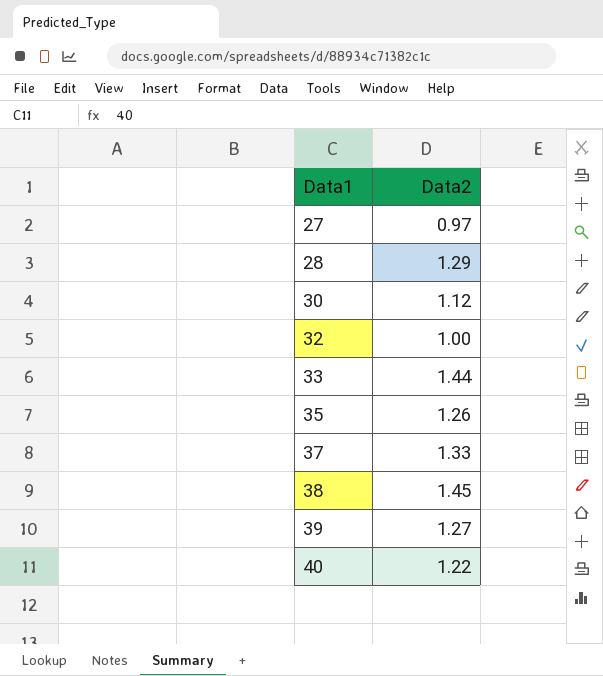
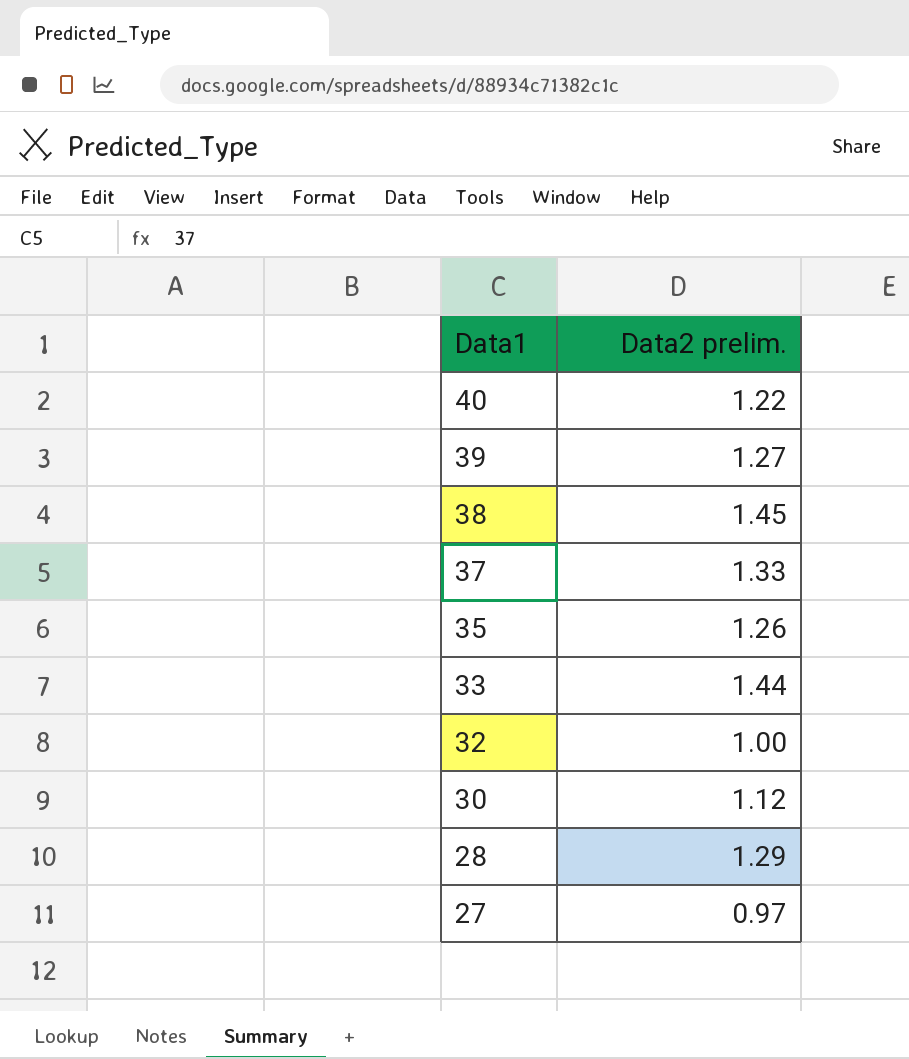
row order: Data1 ascending -> Data1 descending
column name: Data2 -> Data2 prelim.

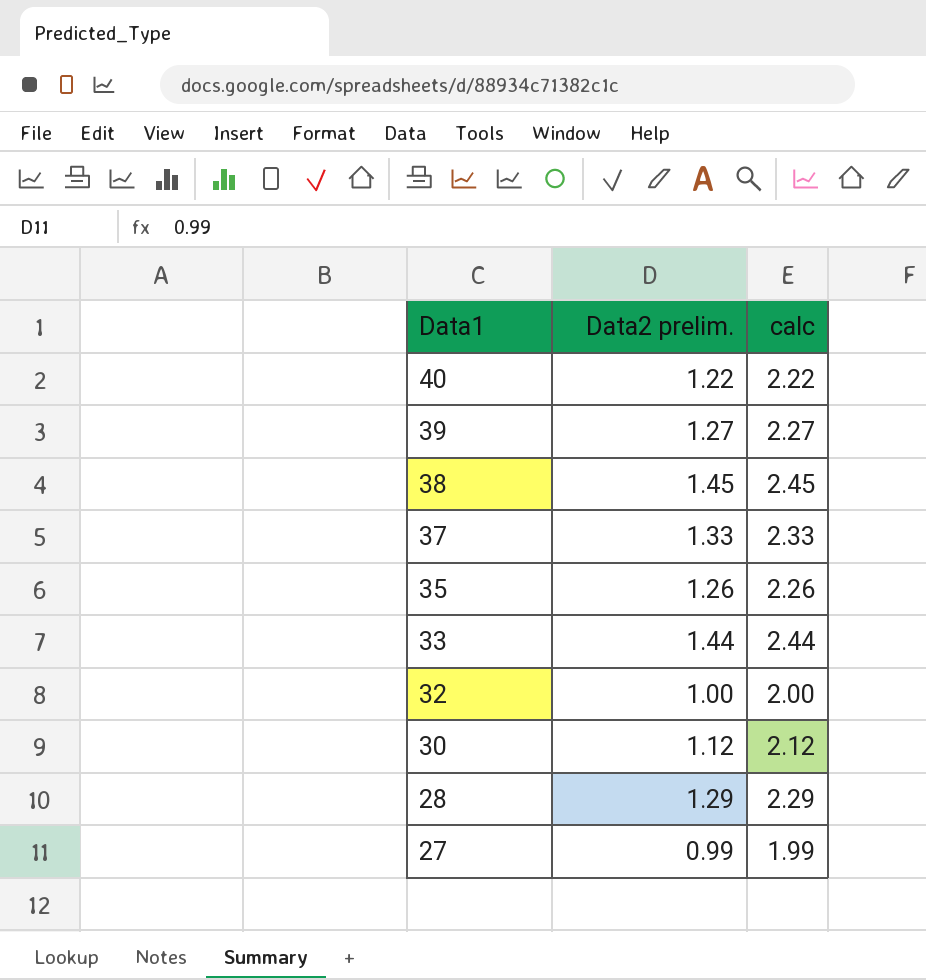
column calc | formula: none -> [Data2 prelim.] + 1
27 | Data2 prelim.: 0.97 -> 0.99

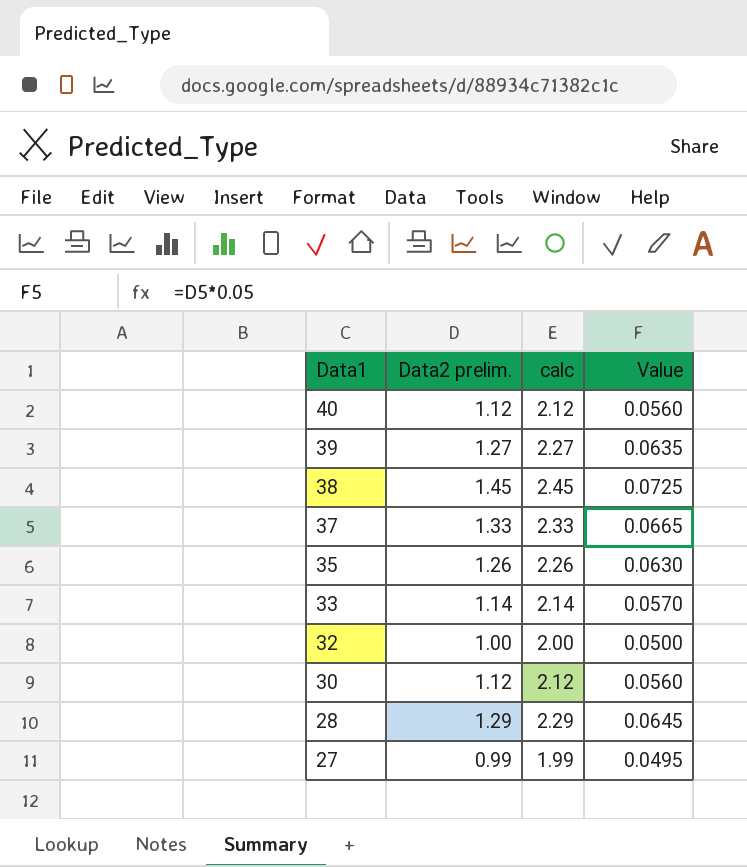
column Value | formula: none -> [Data2 prelim.] * 0.05
40 | Data2 prelim.: 1.22 -> 1.12
40 | calc: 2.22 -> 2.12
33 | Data2 prelim.: 1.44 -> 1.14
33 | calc: 2.44 -> 2.14

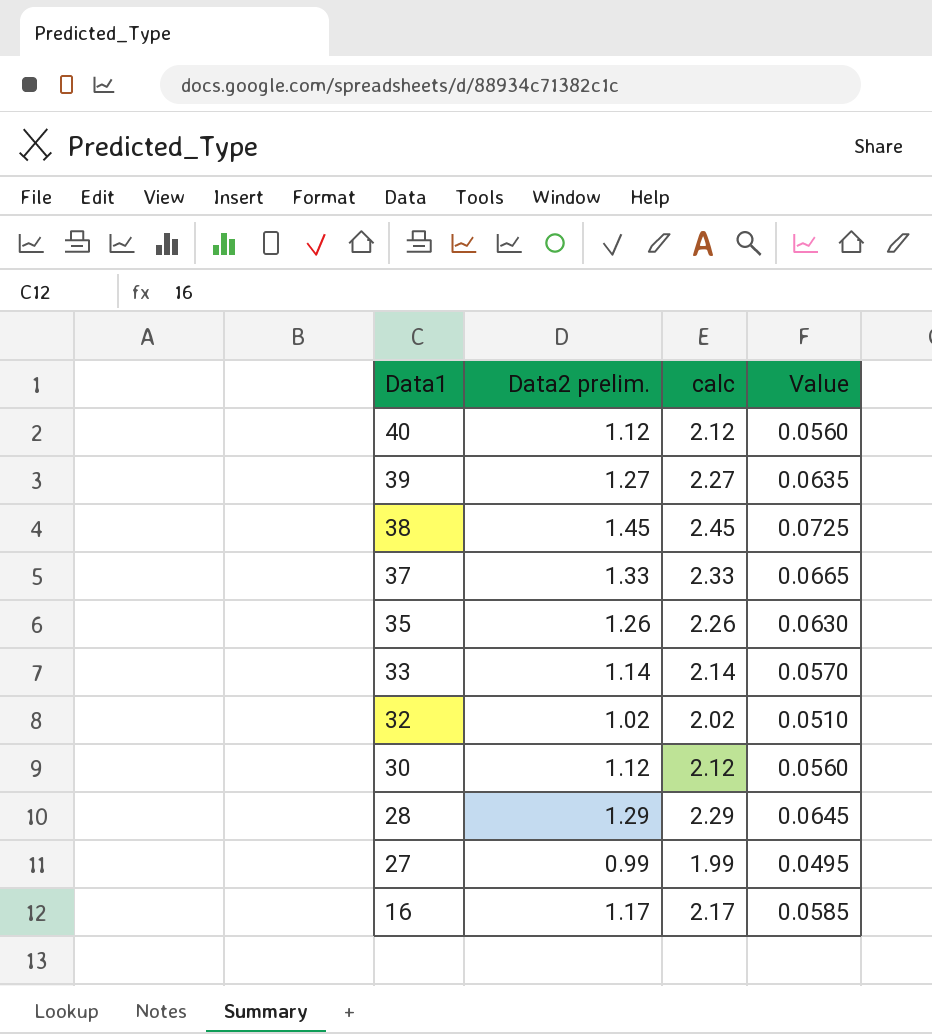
32 | Data2 prelim.: 1.00 -> 1.02
32 | calc: 2.00 -> 2.02
32 | Value: 0.0500 -> 0.0510
row 16: none -> 1.17 | 2.17 | 0.0585

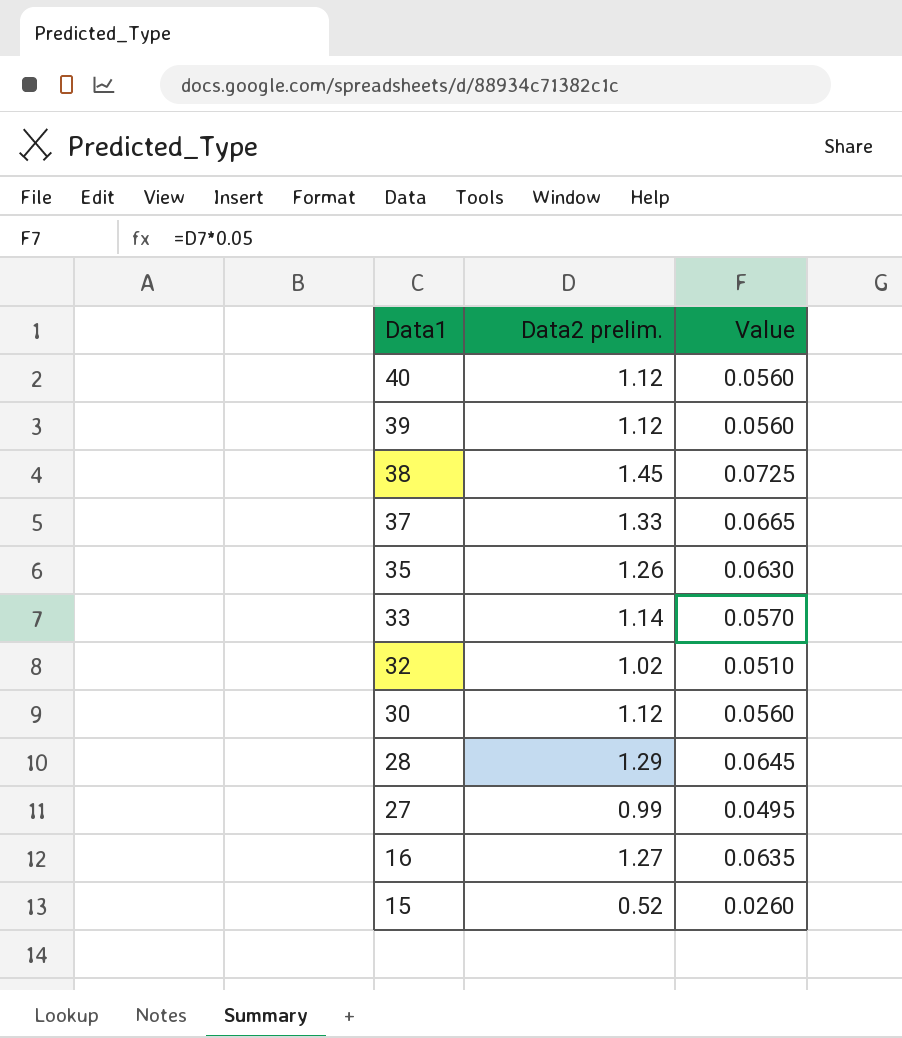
column calc | formula: [Data2 prelim.] + 1 -> none
39 | Data2 prelim.: 1.27 -> 1.12
39 | Value: 0.0635 -> 0.0560
16 | Data2 prelim.: 1.17 -> 1.27
16 | Value: 0.0585 -> 0.0635
row 15: none -> 0.52 | 0.0260

